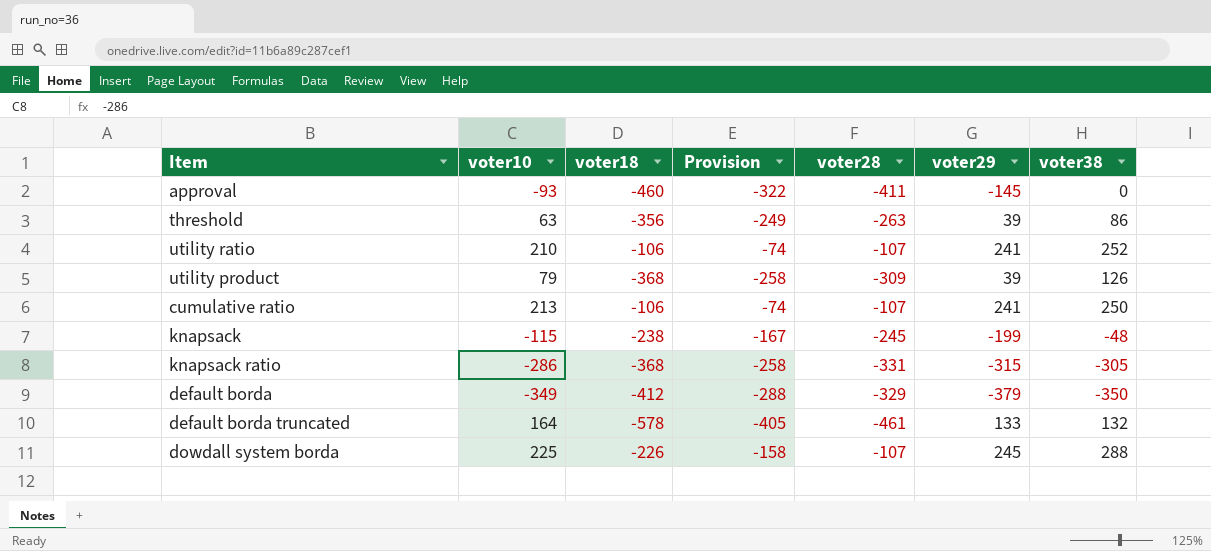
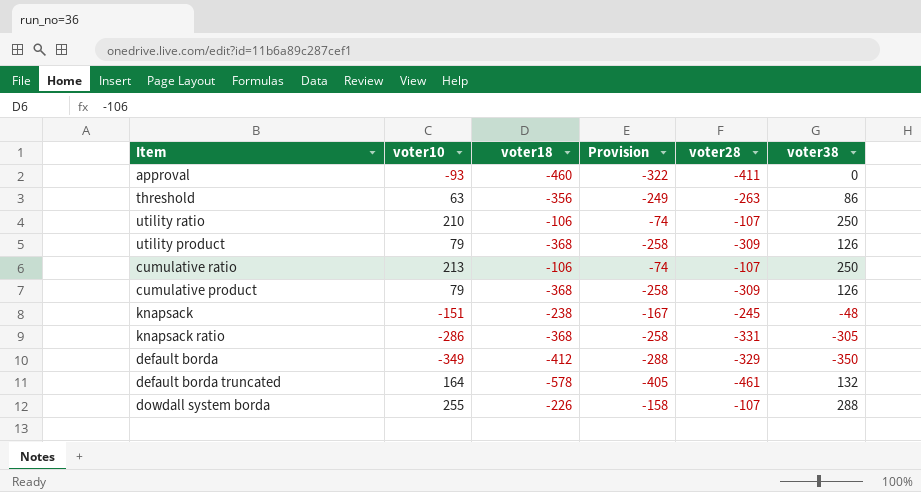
column voter29 | position: 6 -> none
utility ratio | voter38: 252 -> 250
row cumulative product: none -> 79 | -368 | -258 | -309 | 126
knapsack | voter10: -115 -> -151
dowdall system borda | voter10: 225 -> 255

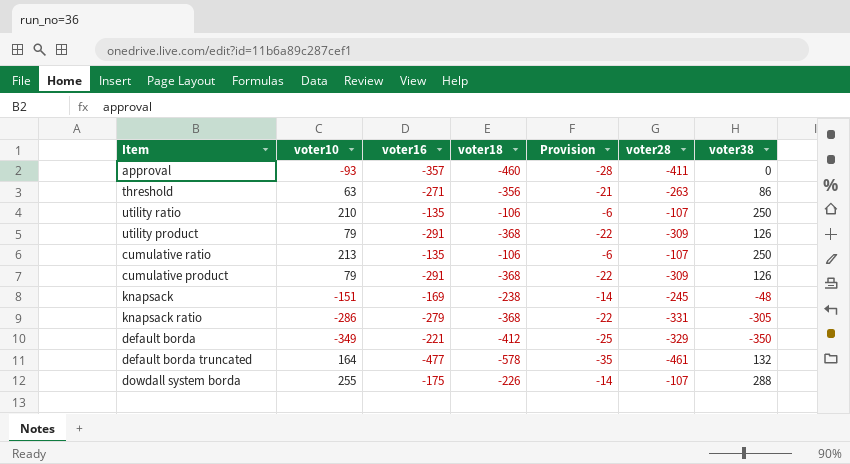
column voter16 | position: none -> 3
column Provision | formula: [voter18] * 0.7 -> [voter18] * 0.06

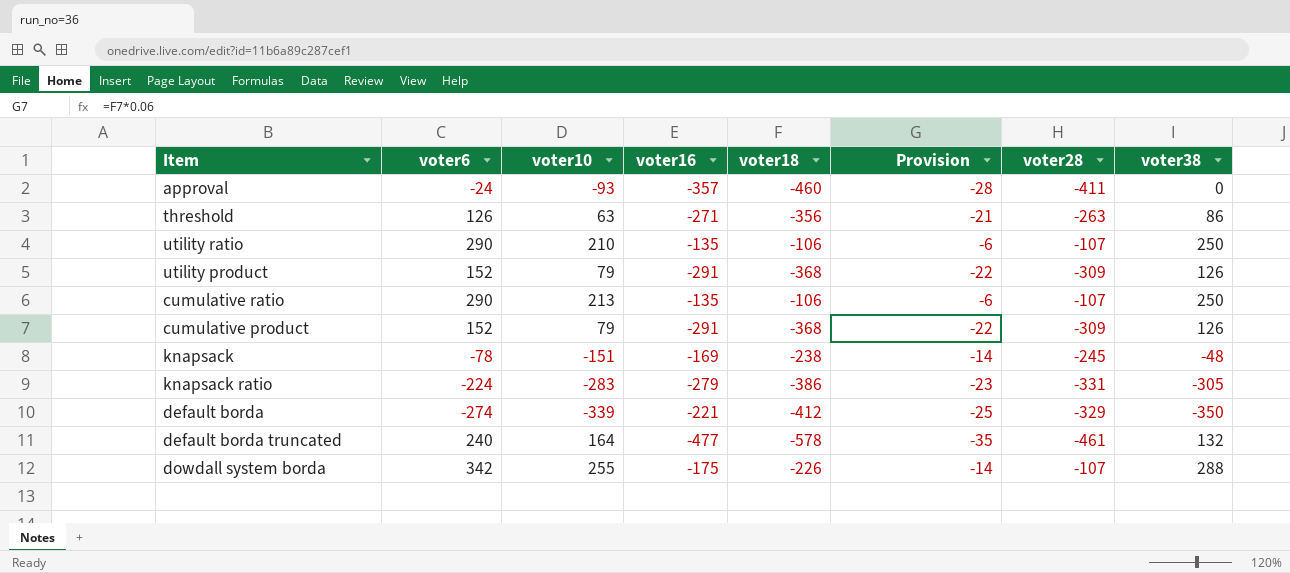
column voter6 | position: none -> 2
knapsack ratio | voter10: -286 -> -283
knapsack ratio | voter18: -368 -> -386
knapsack ratio | Provision: -22 -> -23
default borda | voter10: -349 -> -339

